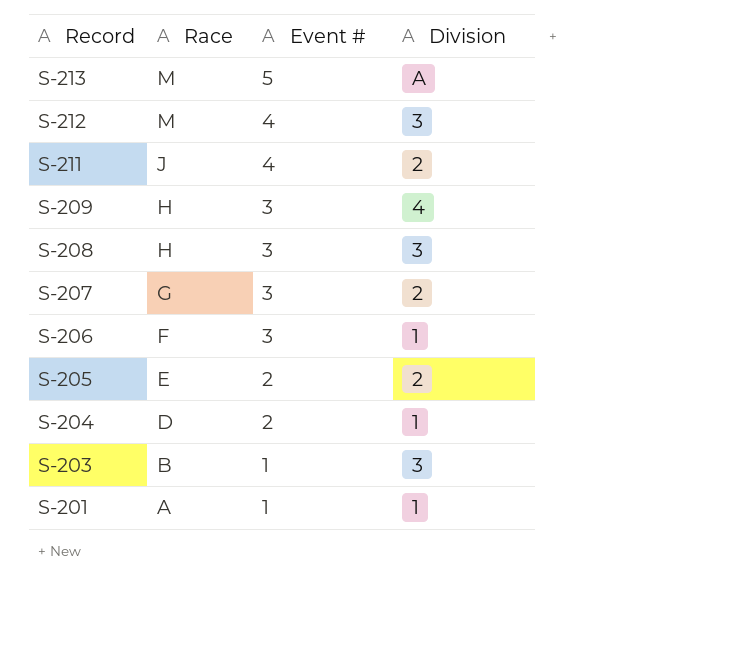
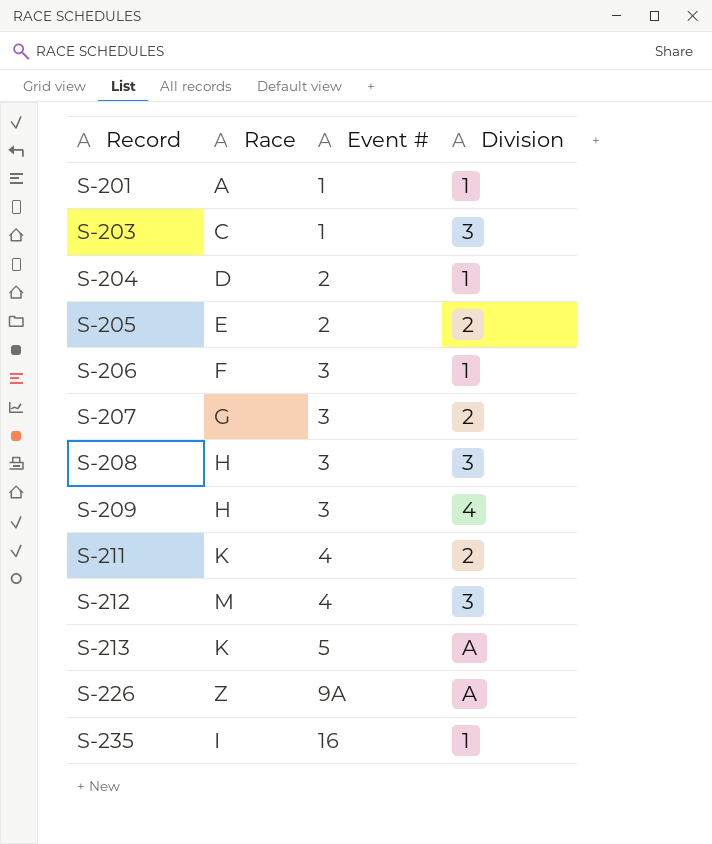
row order: Record descending -> Record ascending
S-203 | Race: B -> C
S-211 | Race: J -> K
S-213 | Race: M -> K
row S-226: none -> Z | 9A | A
row S-235: none -> I | 16 | 1

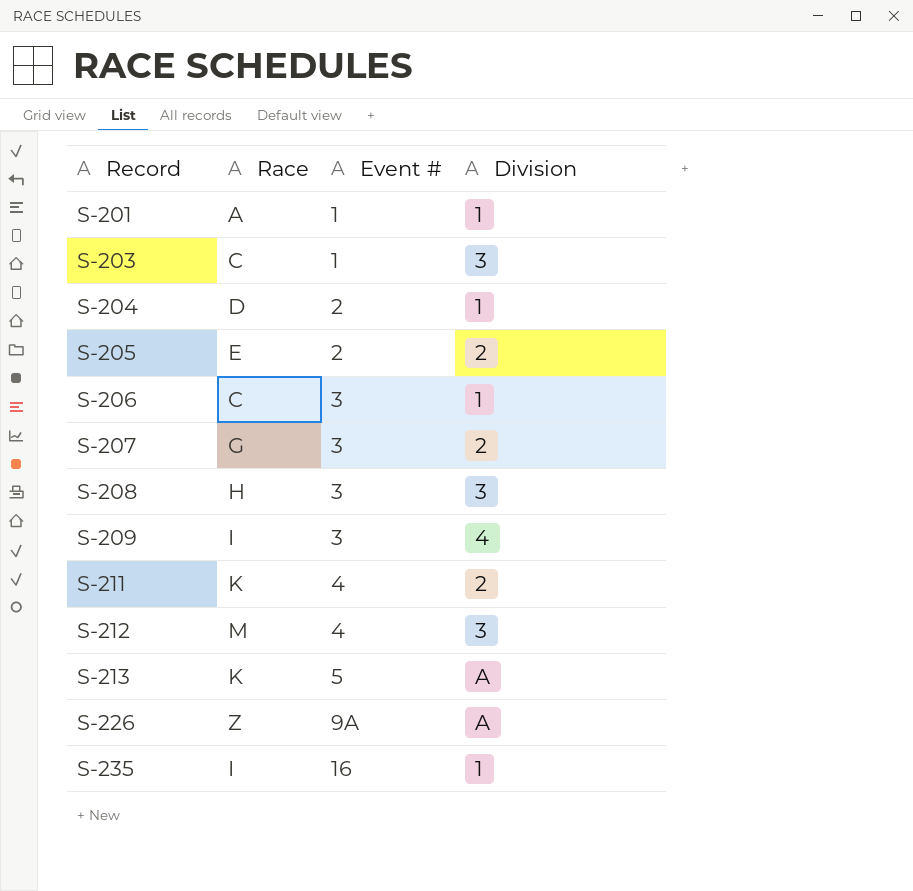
S-206 | Race: F -> C
S-209 | Race: H -> I

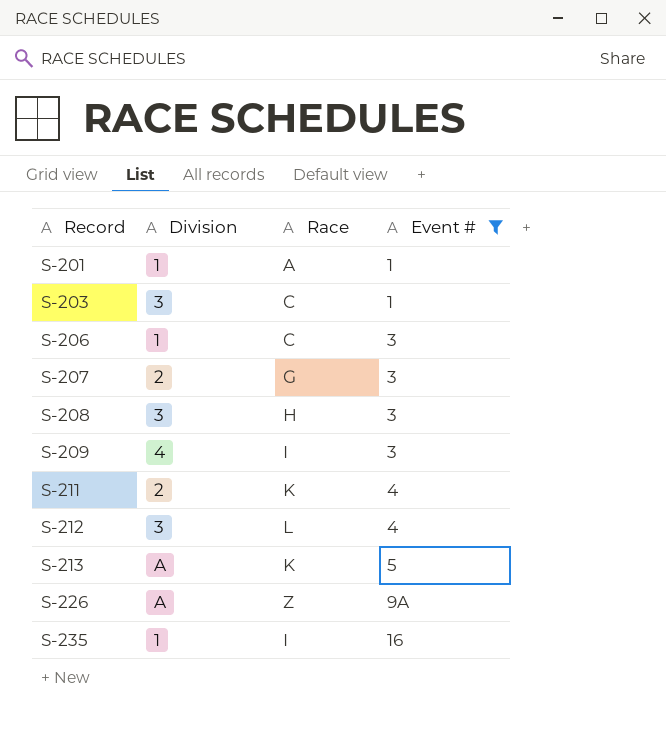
filter: none -> Event # != 2
column Division | position: 4 -> 2
S-212 | Race: M -> L

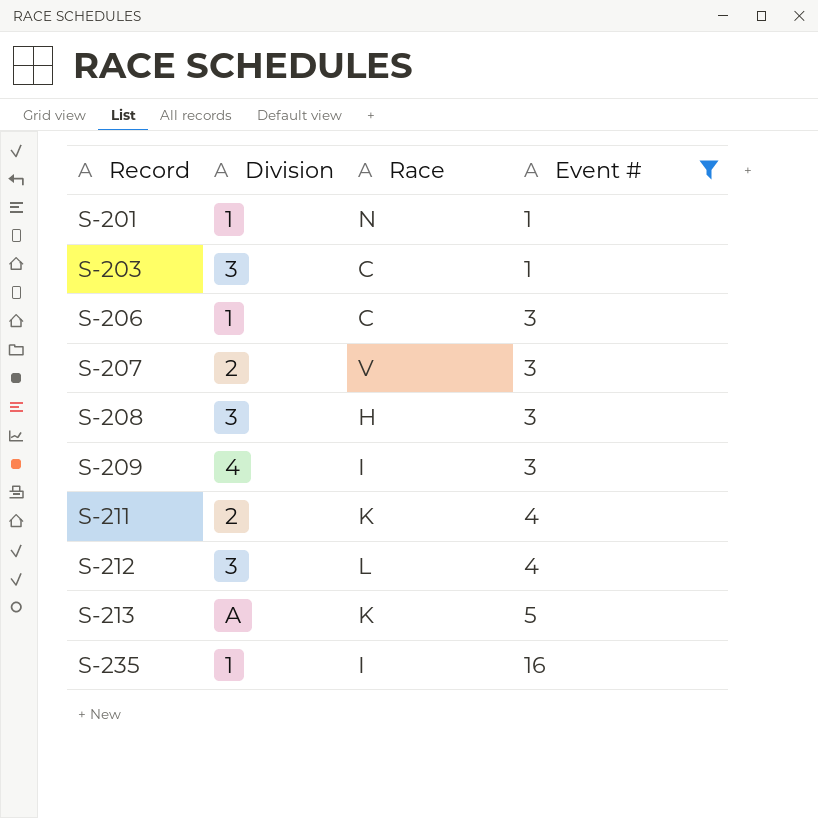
row S-226: A | Z | 9A -> none
S-201 | Race: A -> N
S-207 | Race: G -> V

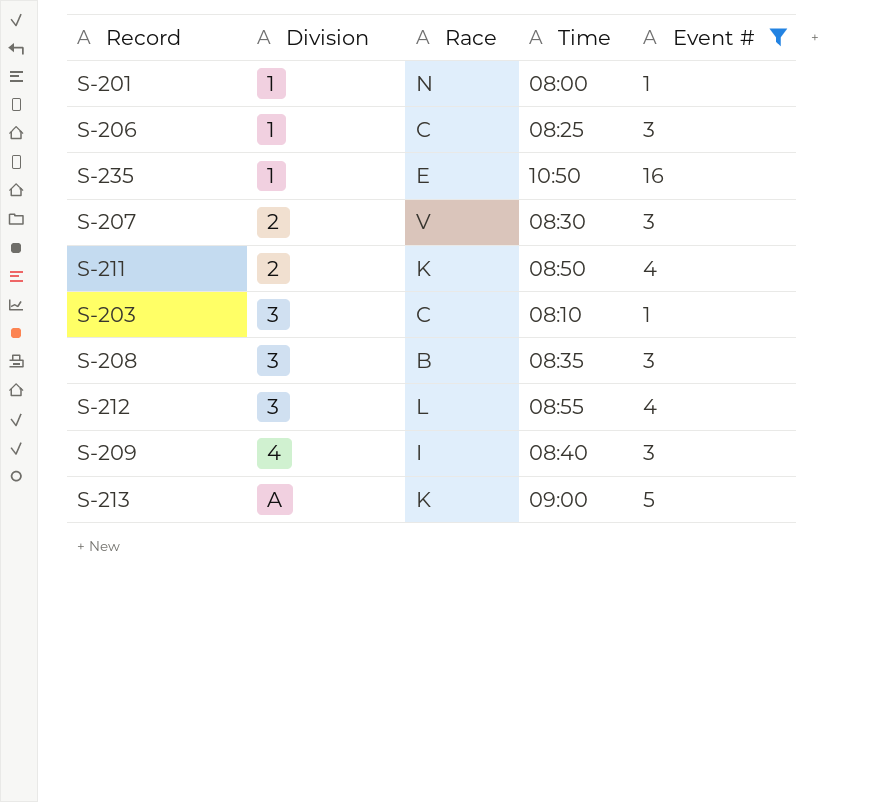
row order: Record ascending -> Division ascending
column Time | position: none -> 4
S-235 | Race: I -> E
S-208 | Race: H -> B

